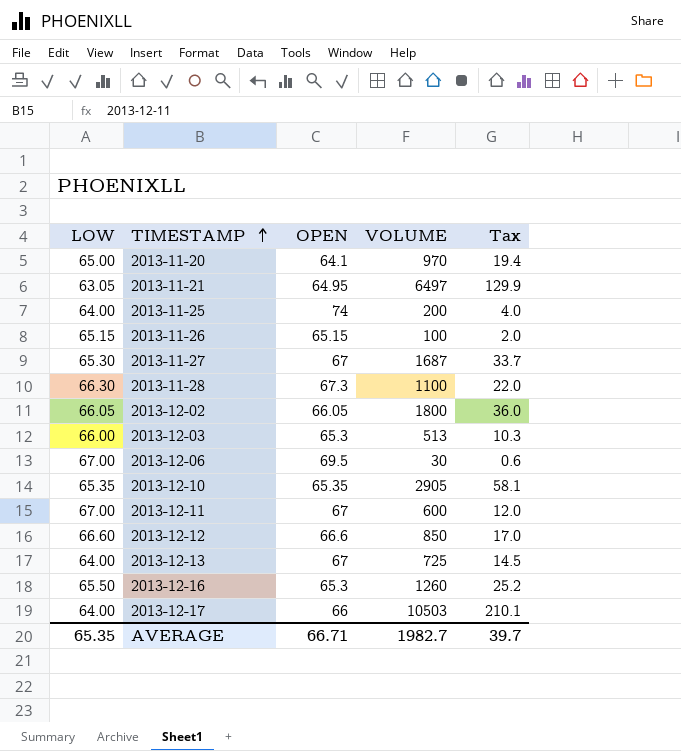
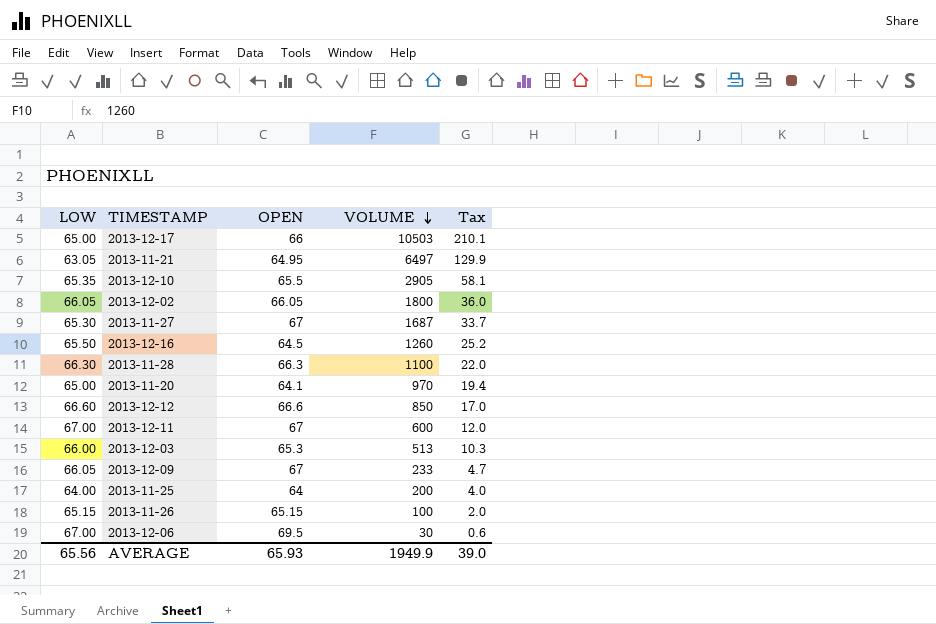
row order: TIMESTAMP ascending -> VOLUME descending
row 2013-12-13: 64.00 | 67 | 725 | 14.5 -> none
2013-12-17 | LOW: 64.00 -> 65.00
2013-12-10 | OPEN: 65.35 -> 65.5
2013-12-16 | OPEN: 65.3 -> 64.5
2013-11-28 | OPEN: 67.3 -> 66.3
row 2013-12-09: none -> 66.05 | 67 | 233 | 4.7
2013-11-25 | OPEN: 74 -> 64
AVERAGE | LOW: 65.35 -> 65.56
AVERAGE | OPEN: 66.71 -> 65.93
AVERAGE | VOLUME: 1982.7 -> 1949.9
AVERAGE | Tax: 39.7 -> 39.0

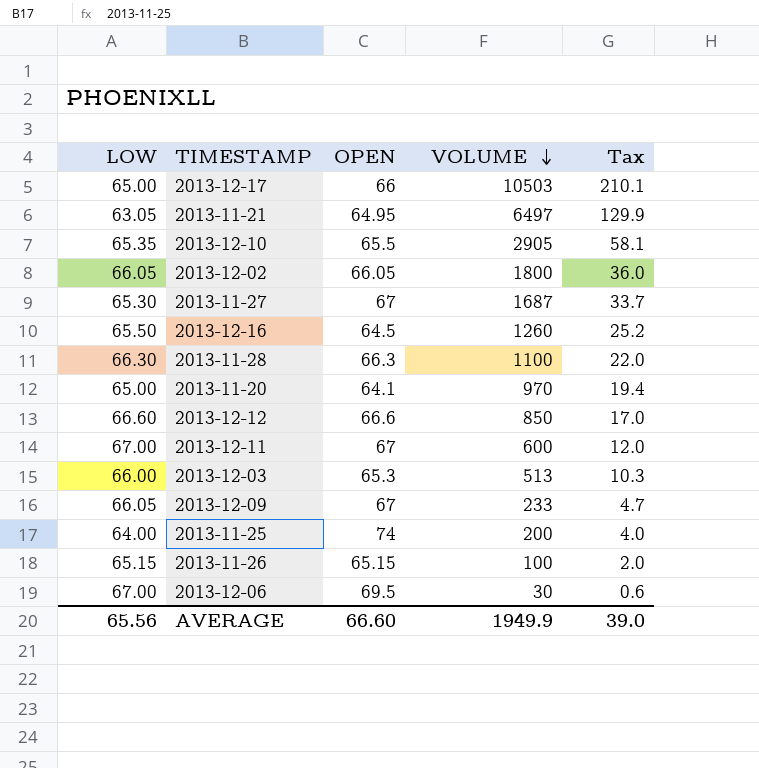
2013-11-25 | OPEN: 64 -> 74
AVERAGE | OPEN: 65.93 -> 66.60

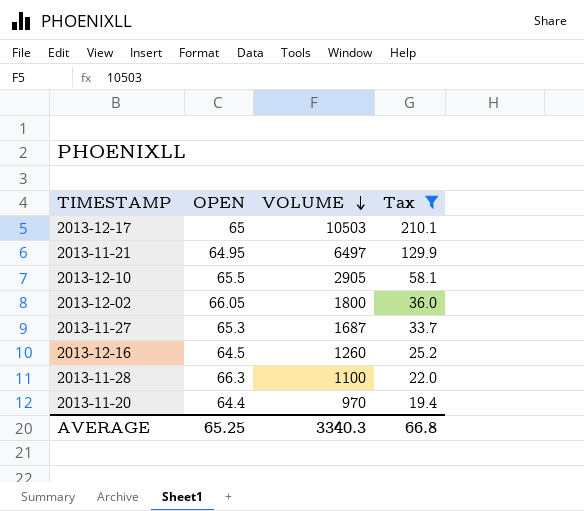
filter: none -> Tax >= 19.4
column LOW | position: 1 -> none
2013-12-17 | OPEN: 66 -> 65
2013-11-27 | OPEN: 67 -> 65.3
2013-11-20 | OPEN: 64.1 -> 64.4
AVERAGE | OPEN: 66.60 -> 65.25
AVERAGE | VOLUME: 1949.9 -> 3340.3
AVERAGE | Tax: 39.0 -> 66.8

